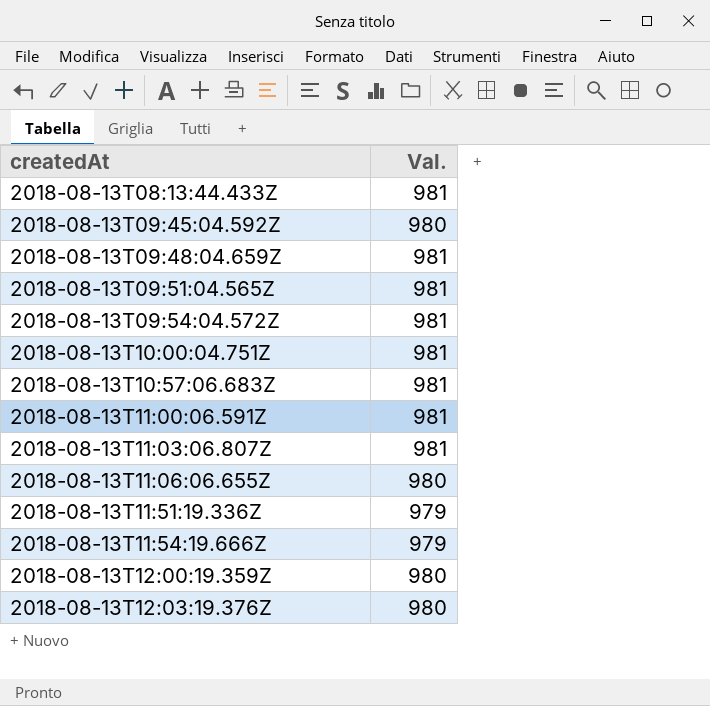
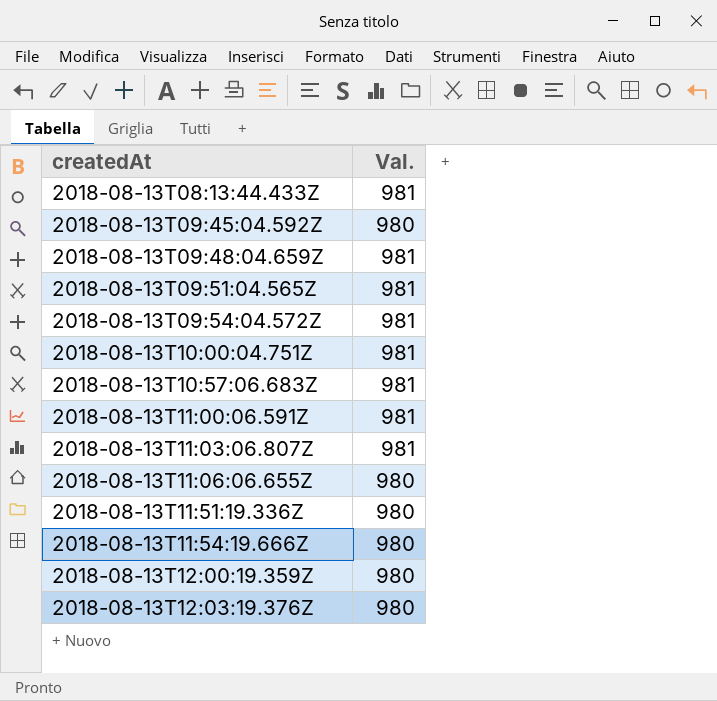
2018-08-13T11:51:19.336Z | Val.: 979 -> 980
2018-08-13T11:54:19.666Z | Val.: 979 -> 980

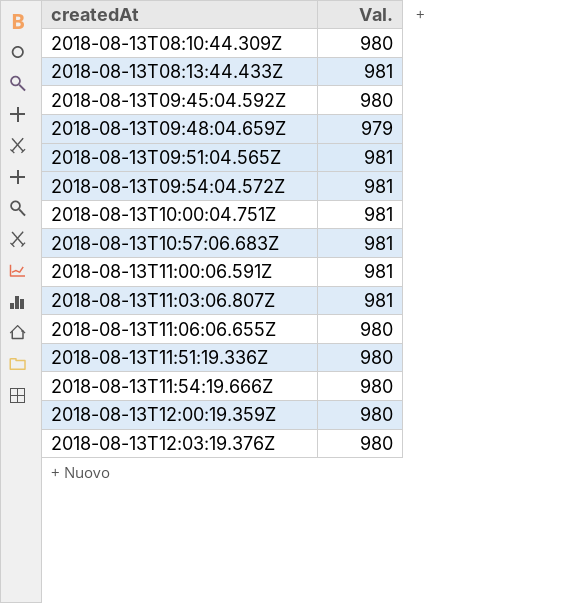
row 2018-08-13T08:10:44.309Z: none -> 980
2018-08-13T09:48:04.659Z | Val.: 981 -> 979

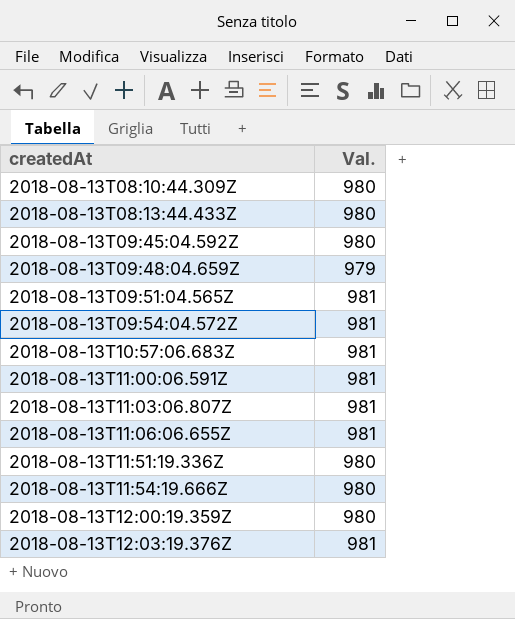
row 2018-08-13T10:00:04.751Z: 981 -> none
2018-08-13T08:13:44.433Z | Val.: 981 -> 980
2018-08-13T11:06:06.655Z | Val.: 980 -> 981
2018-08-13T12:03:19.376Z | Val.: 980 -> 981

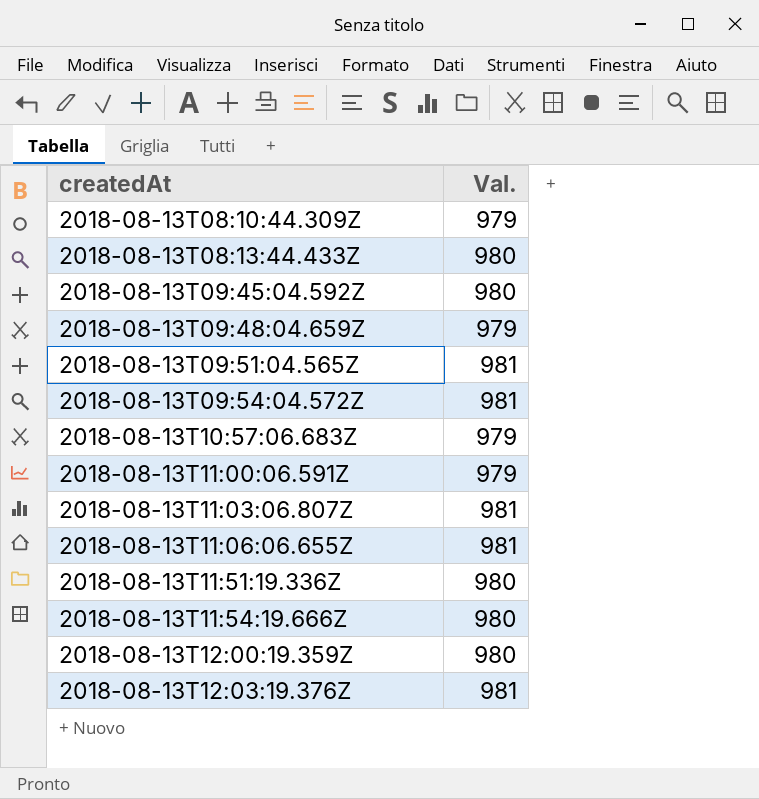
2018-08-13T08:10:44.309Z | Val.: 980 -> 979
2018-08-13T10:57:06.683Z | Val.: 981 -> 979
2018-08-13T11:00:06.591Z | Val.: 981 -> 979

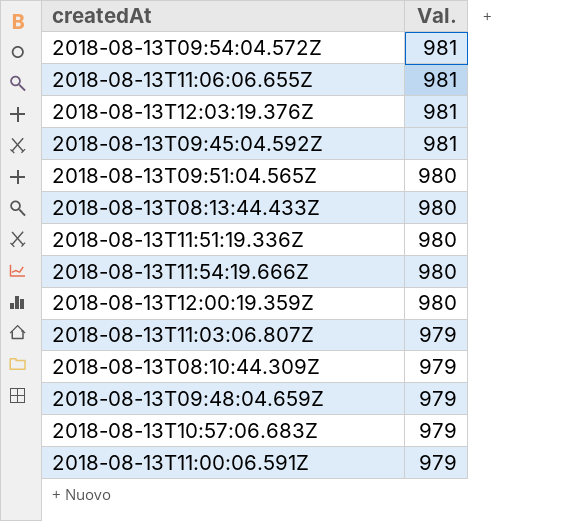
row order: createdAt ascending -> Val. descending
2018-08-13T09:45:04.592Z | Val.: 980 -> 981
2018-08-13T09:51:04.565Z | Val.: 981 -> 980
2018-08-13T11:03:06.807Z | Val.: 981 -> 979

